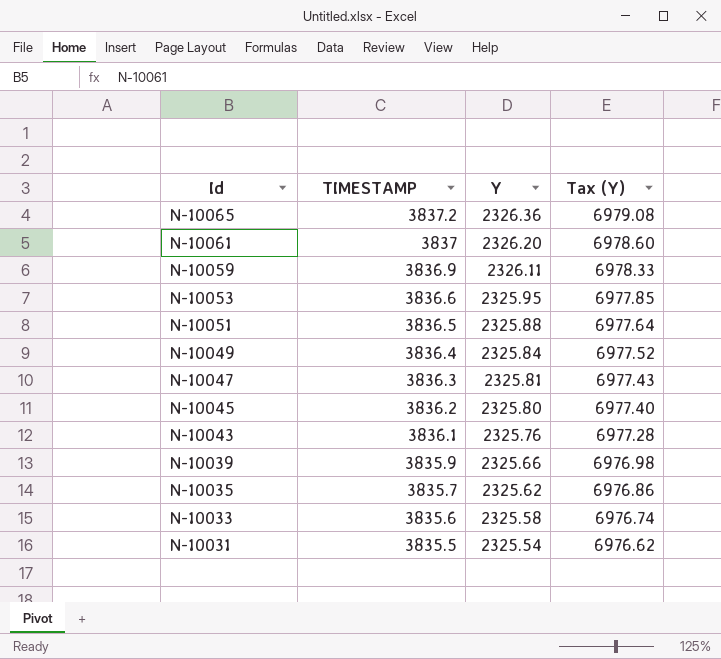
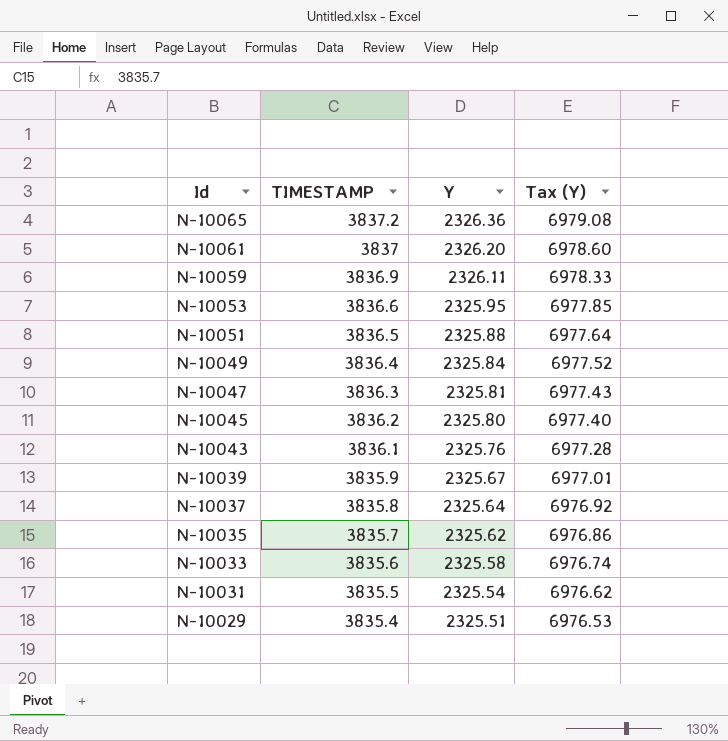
N-10039 | Y: 2325.66 -> 2325.67
N-10039 | Tax (Y): 6976.98 -> 6977.01
row N-10037: none -> 3835.8 | 2325.64 | 6976.92
row N-10029: none -> 3835.4 | 2325.51 | 6976.53

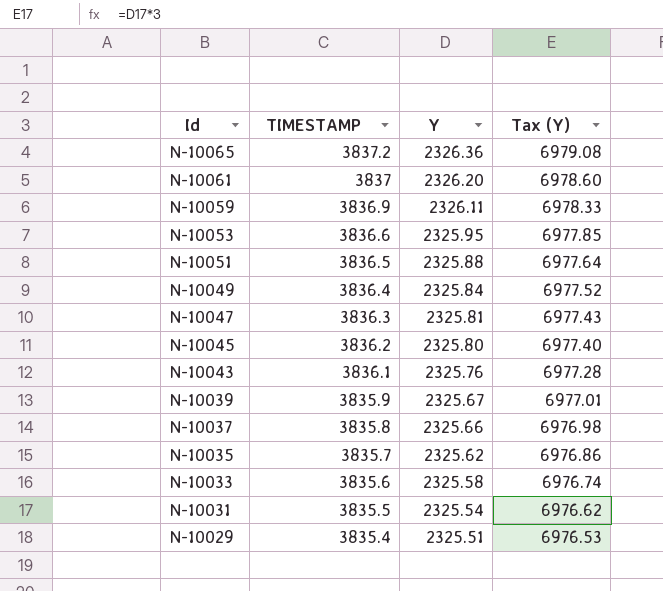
N-10037 | Y: 2325.64 -> 2325.66
N-10037 | Tax (Y): 6976.92 -> 6976.98

